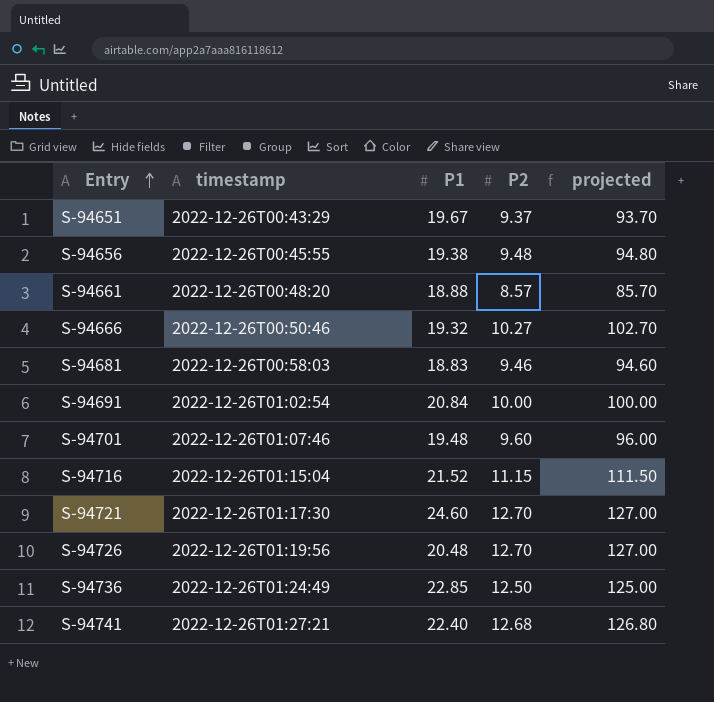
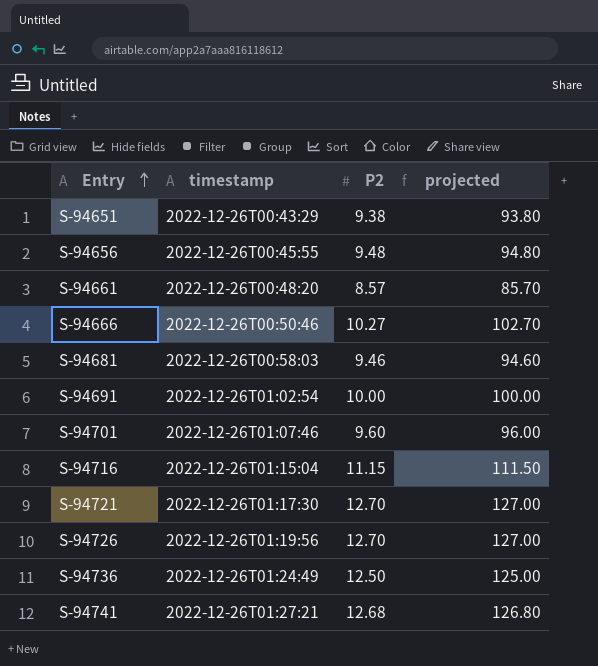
column P1 | position: 3 -> none
S-94651 | P2: 9.37 -> 9.38
S-94651 | projected: 93.70 -> 93.80

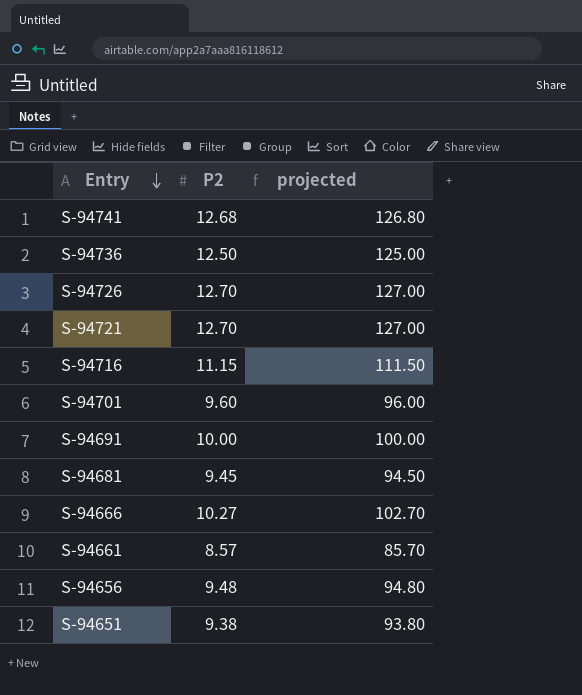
row order: Entry ascending -> Entry descending
column timestamp | position: 2 -> none
S-94681 | P2: 9.46 -> 9.45
S-94681 | projected: 94.60 -> 94.50

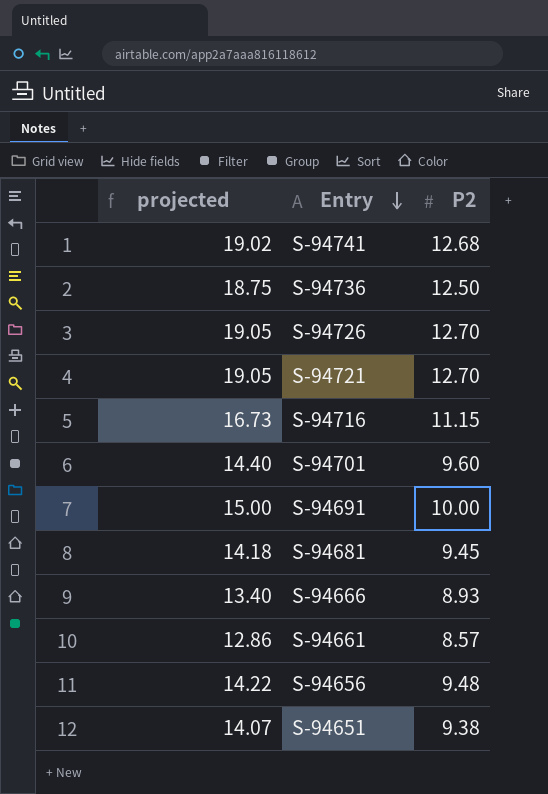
column projected | formula: [P2] * 10 -> [P2] * 1.5
column projected | position: 3 -> 1
S-94666 | P2: 10.27 -> 8.93

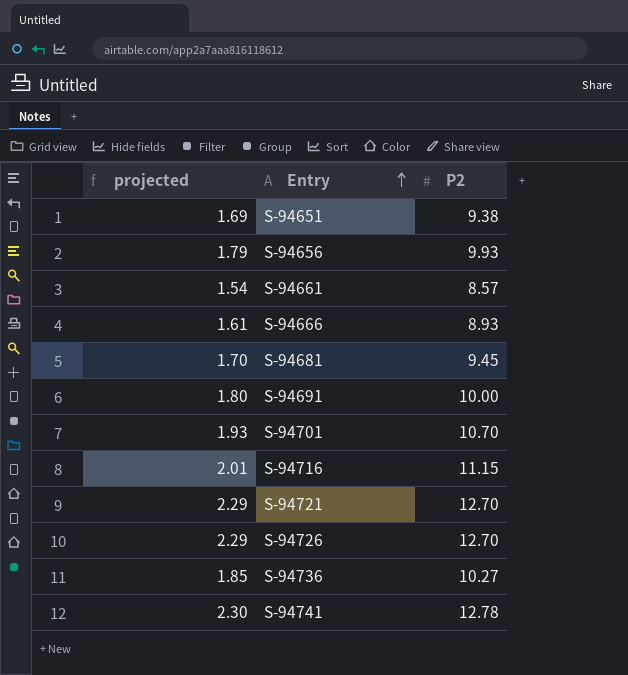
row order: Entry descending -> Entry ascending
column projected | formula: [P2] * 1.5 -> [P2] * 0.18
S-94656 | P2: 9.48 -> 9.93
S-94701 | P2: 9.60 -> 10.70
S-94736 | P2: 12.50 -> 10.27
S-94741 | P2: 12.68 -> 12.78

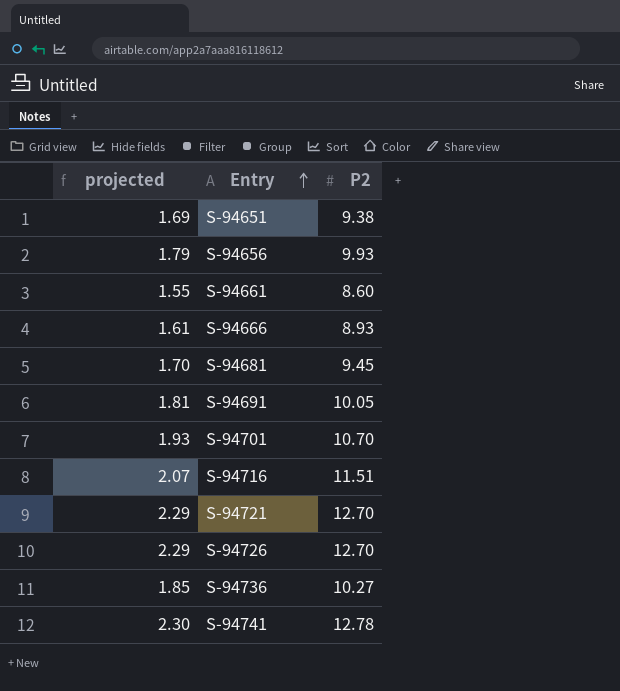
S-94661 | projected: 1.54 -> 1.55
S-94661 | P2: 8.57 -> 8.60
S-94691 | projected: 1.80 -> 1.81
S-94691 | P2: 10.00 -> 10.05
S-94716 | projected: 2.01 -> 2.07
S-94716 | P2: 11.15 -> 11.51

